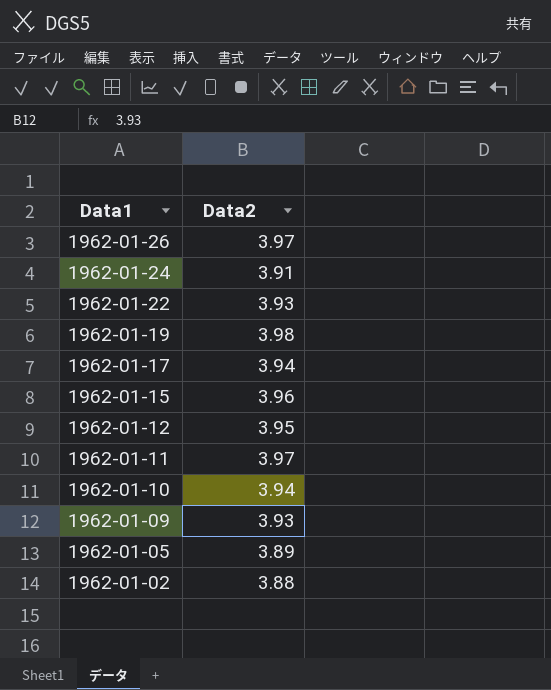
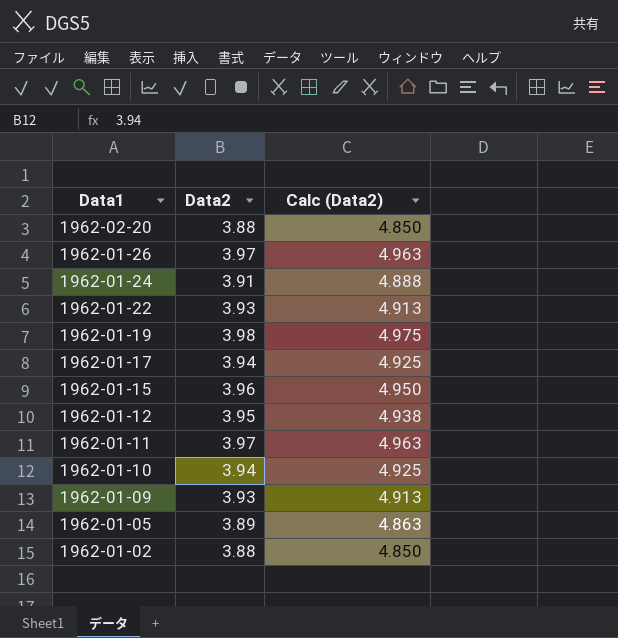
column Calc (Data2) | formula: none -> [Data2] * 1.25
row 1962-02-20: none -> 3.88 | 4.850

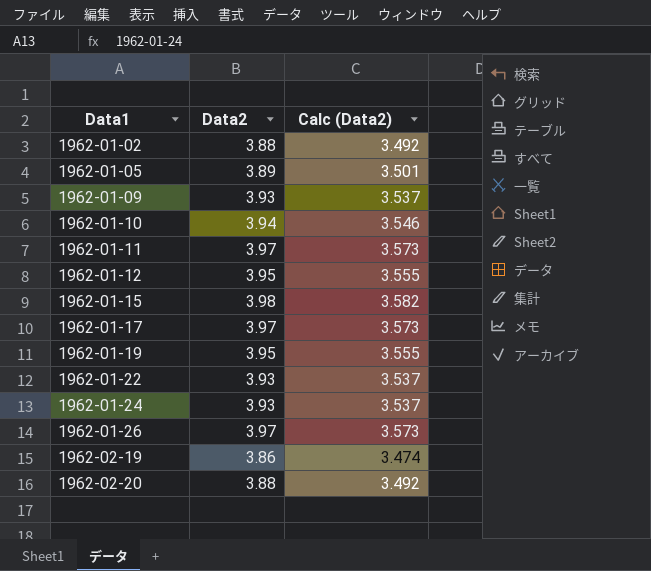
row order: Data1 descending -> Data1 ascending
column Calc (Data2) | formula: [Data2] * 1.25 -> [Data2] * 0.9
1962-01-15 | Data2: 3.96 -> 3.98
1962-01-17 | Data2: 3.94 -> 3.97
1962-01-19 | Data2: 3.98 -> 3.95
1962-01-24 | Data2: 3.91 -> 3.93
row 1962-02-19: none -> 3.86 | 3.474

